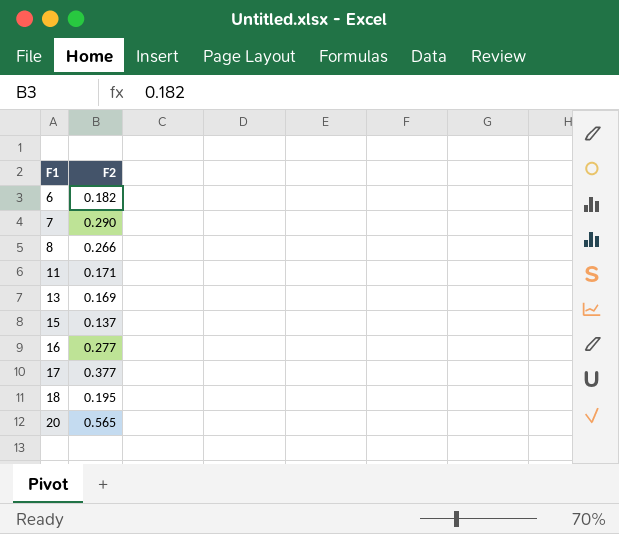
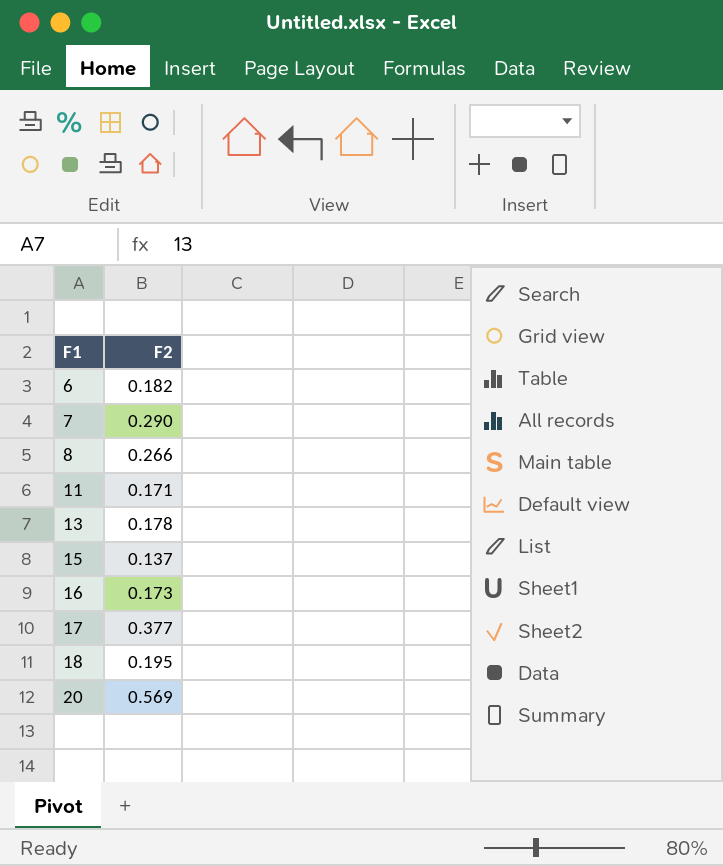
13 | F2: 0.169 -> 0.178
16 | F2: 0.277 -> 0.173
20 | F2: 0.565 -> 0.569

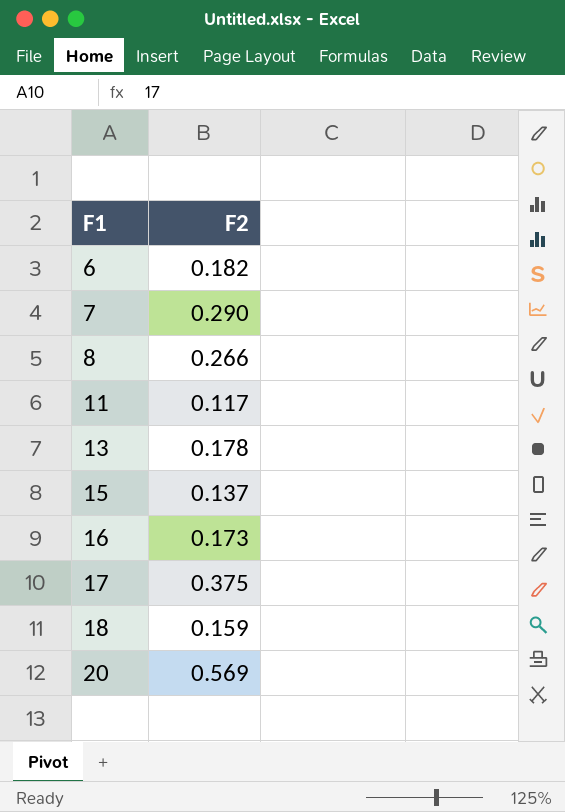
11 | F2: 0.171 -> 0.117
17 | F2: 0.377 -> 0.375
18 | F2: 0.195 -> 0.159

